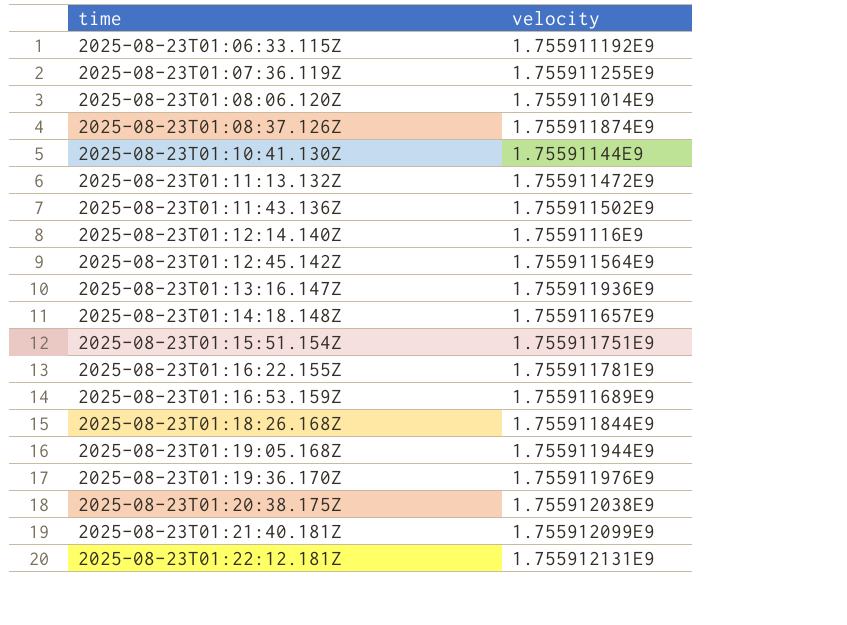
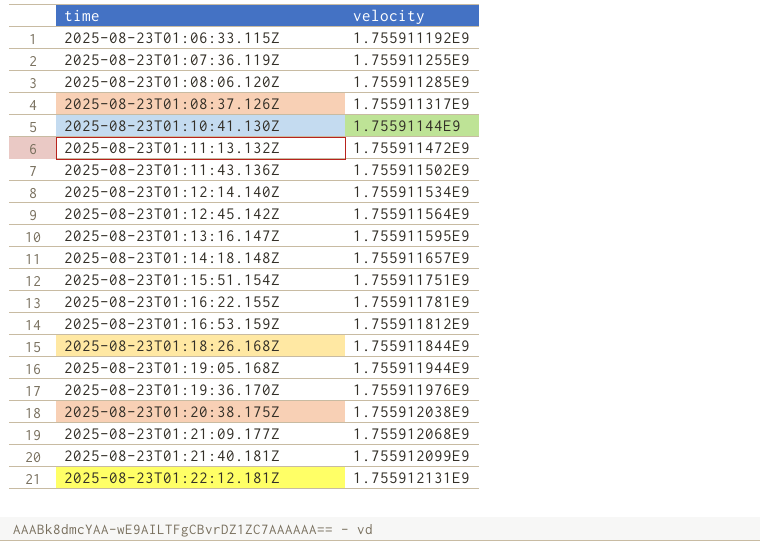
2025-08-23T01:08:06.120Z | velocity: 1.755911014E9 -> 1.755911285E9
2025-08-23T01:08:37.126Z | velocity: 1.755911874E9 -> 1.755911317E9
2025-08-23T01:12:14.140Z | velocity: 1.75591116E9 -> 1.755911534E9
2025-08-23T01:13:16.147Z | velocity: 1.755911936E9 -> 1.755911595E9
2025-08-23T01:16:53.159Z | velocity: 1.755911689E9 -> 1.755911812E9
row 2025-08-23T01:21:09.177Z: none -> 1.755912068E9

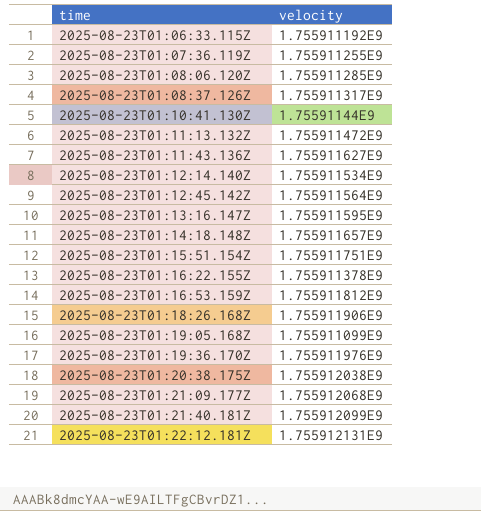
2025-08-23T01:11:43.136Z | velocity: 1.755911502E9 -> 1.755911627E9
2025-08-23T01:16:22.155Z | velocity: 1.755911781E9 -> 1.755911378E9
2025-08-23T01:18:26.168Z | velocity: 1.755911844E9 -> 1.755911906E9
2025-08-23T01:19:05.168Z | velocity: 1.755911944E9 -> 1.755911099E9

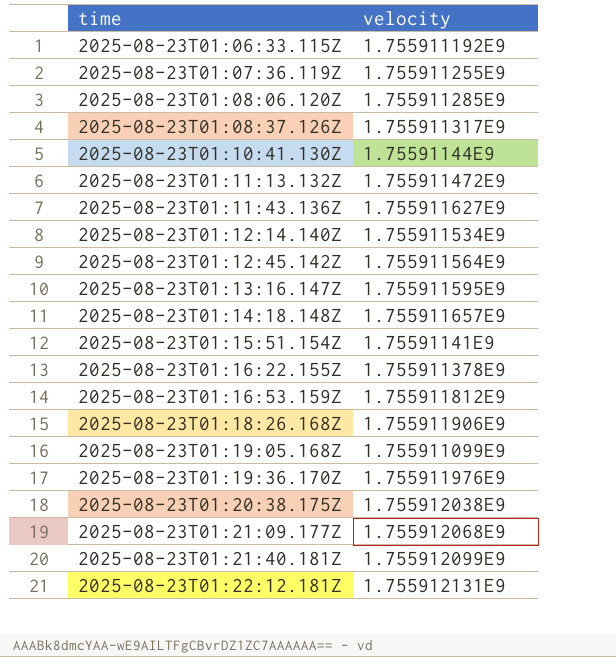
2025-08-23T01:15:51.154Z | velocity: 1.755911751E9 -> 1.75591141E9

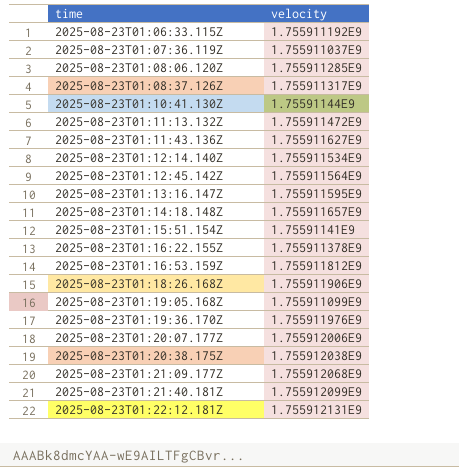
2025-08-23T01:07:36.119Z | velocity: 1.755911255E9 -> 1.755911037E9
row 2025-08-23T01:20:07.177Z: none -> 1.755912006E9

